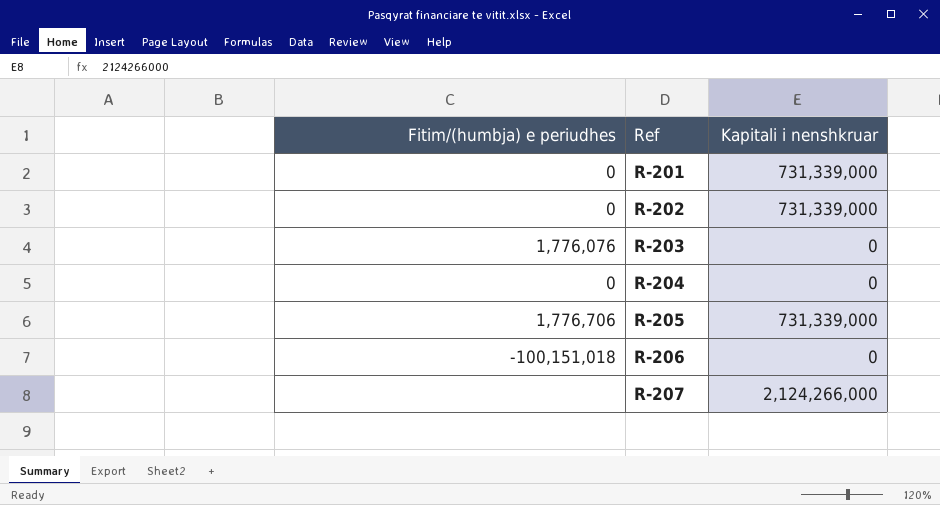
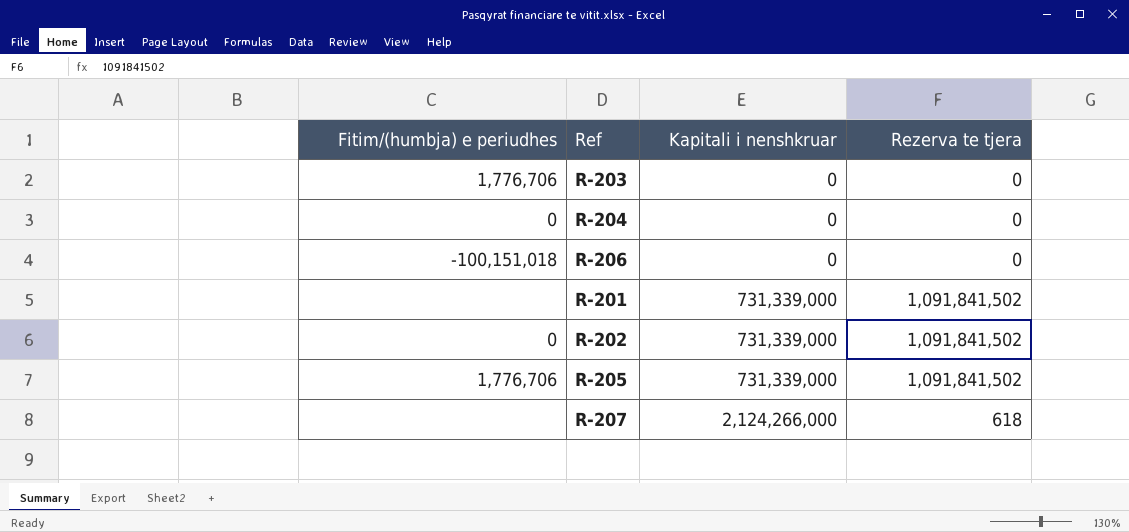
row order: Ref ascending -> Kapitali i nenshkruar ascending
column Rezerva te tjera | position: none -> 4
R-203 | Fitim/(humbja) e periudhes: 1,776,076 -> 1,776,706
R-201 | Fitim/(humbja) e periudhes: 0 -> none

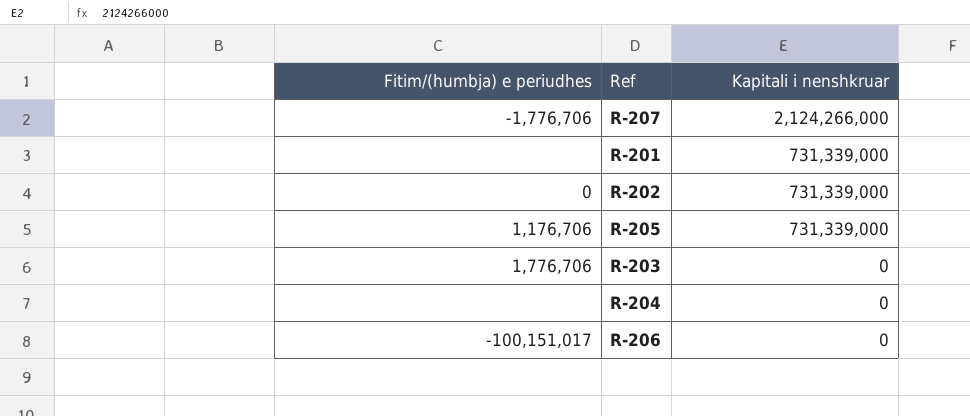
row order: Kapitali i nenshkruar ascending -> Kapitali i nenshkruar descending
column Rezerva te tjera | position: 4 -> none
R-207 | Fitim/(humbja) e periudhes: none -> -1,776,706
R-205 | Fitim/(humbja) e periudhes: 1,776,706 -> 1,176,706
R-204 | Fitim/(humbja) e periudhes: 0 -> none
R-206 | Fitim/(humbja) e periudhes: -100,151,018 -> -100,151,017

